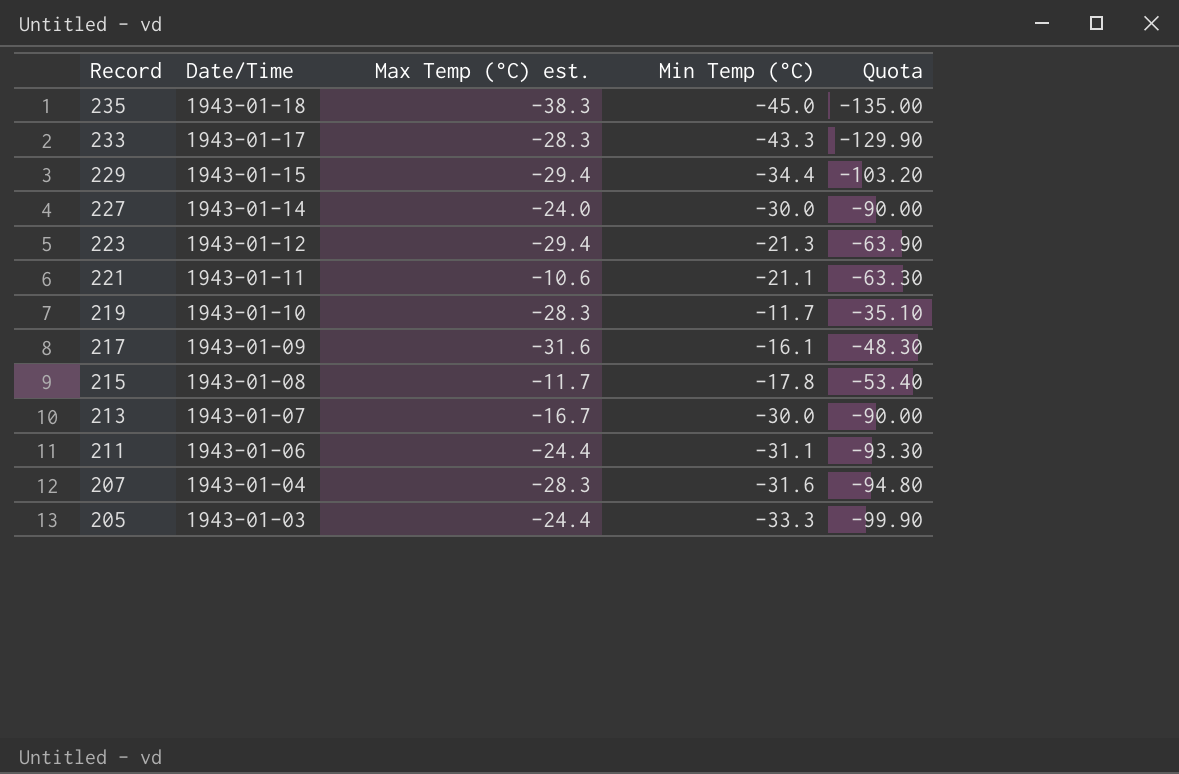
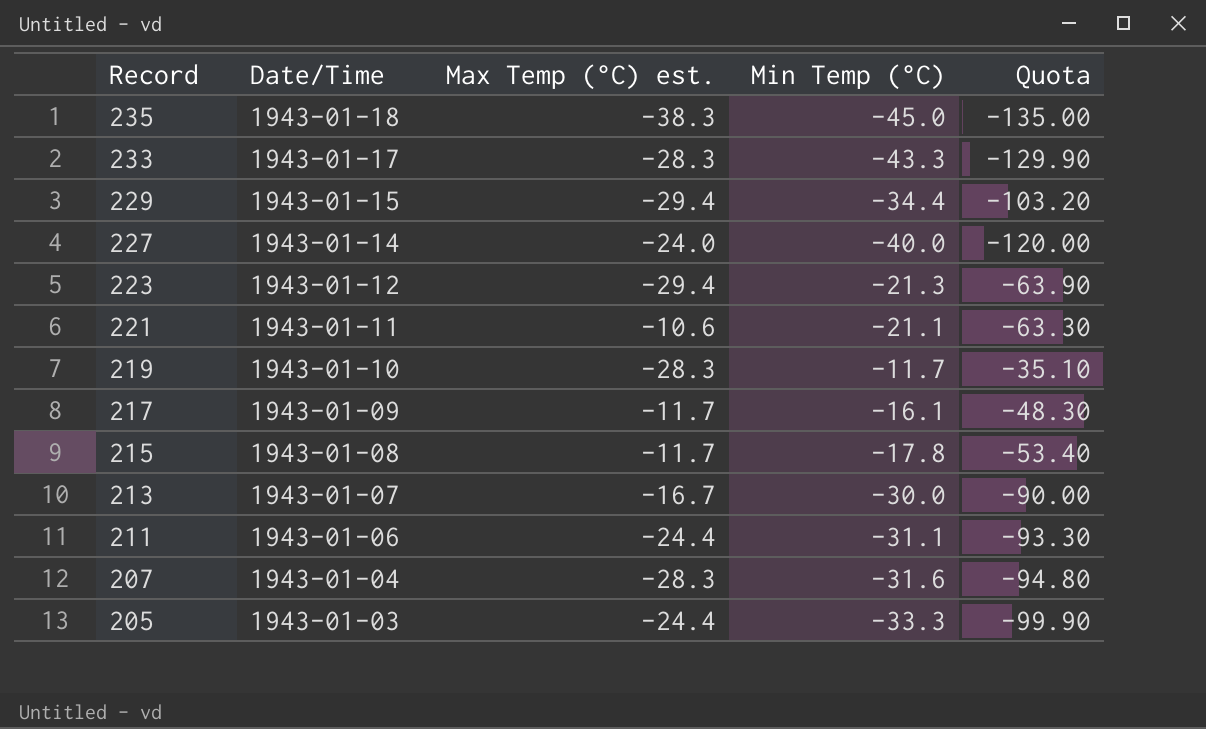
227 | Min Temp (°C): -30.0 -> -40.0
227 | Quota: -90.00 -> -120.00
217 | Max Temp (°C) est.: -31.6 -> -11.7

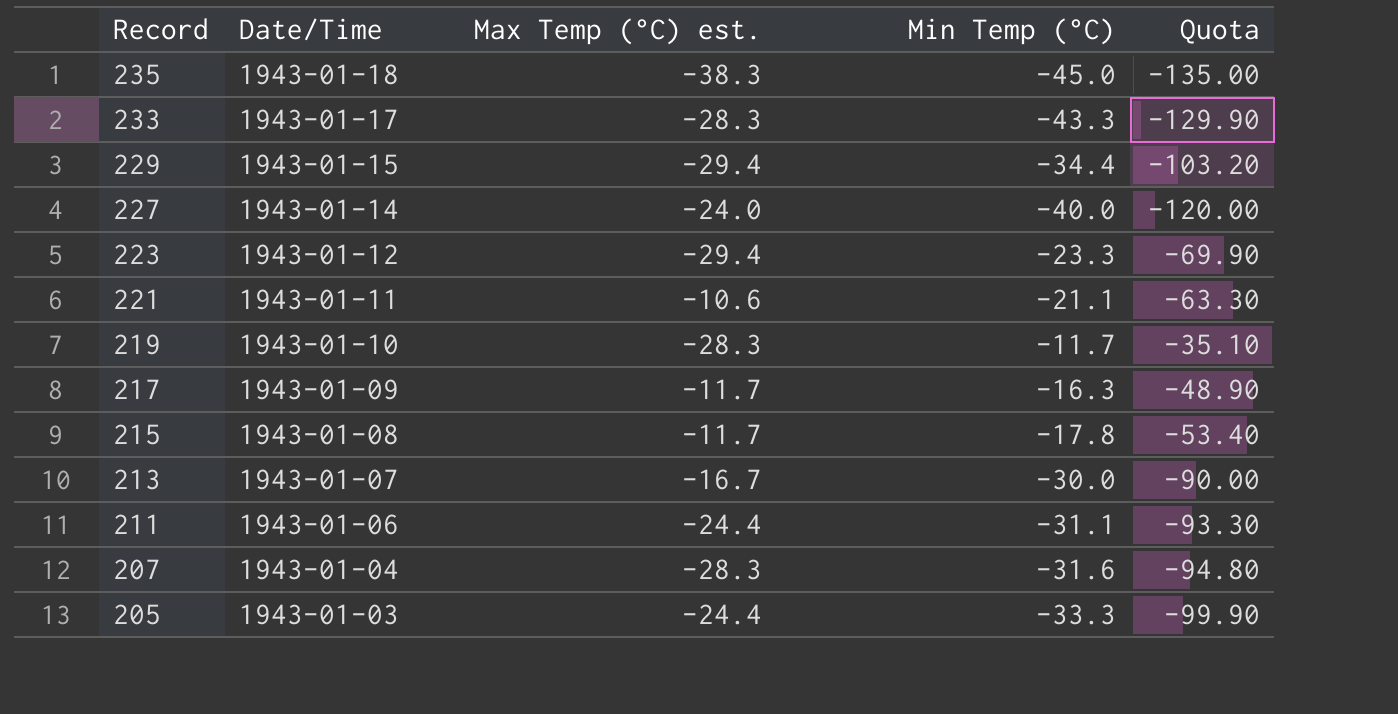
223 | Min Temp (°C): -21.3 -> -23.3
223 | Quota: -63.90 -> -69.90
217 | Min Temp (°C): -16.1 -> -16.3
217 | Quota: -48.30 -> -48.90

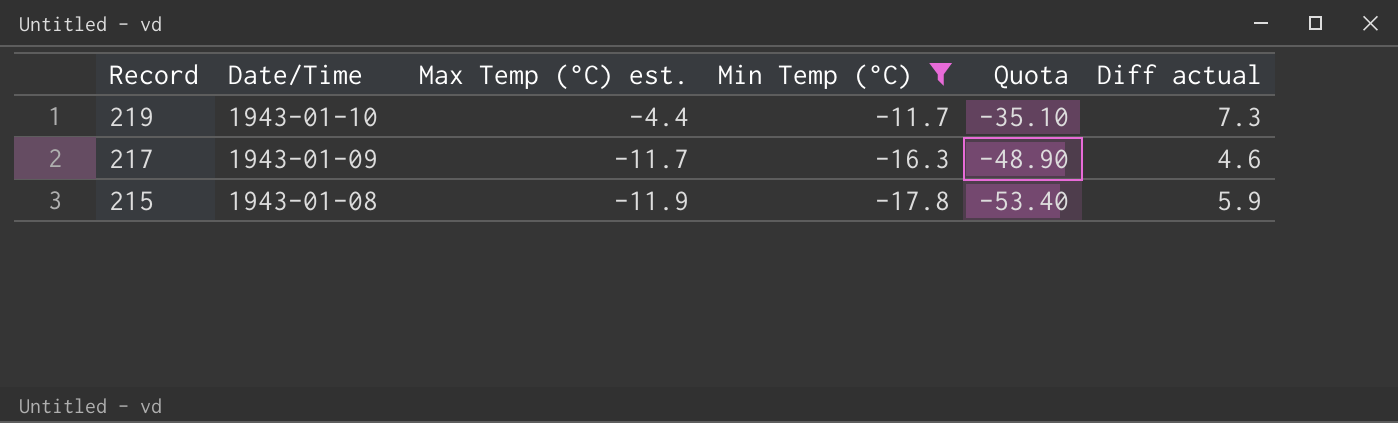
filter: none -> Min Temp (°C) >= -17.8
column Diff actual | formula: none -> [Max Temp (°C) est.] - [Min Temp (°C)]
219 | Max Temp (°C) est.: -28.3 -> -4.4
215 | Max Temp (°C) est.: -11.7 -> -11.9

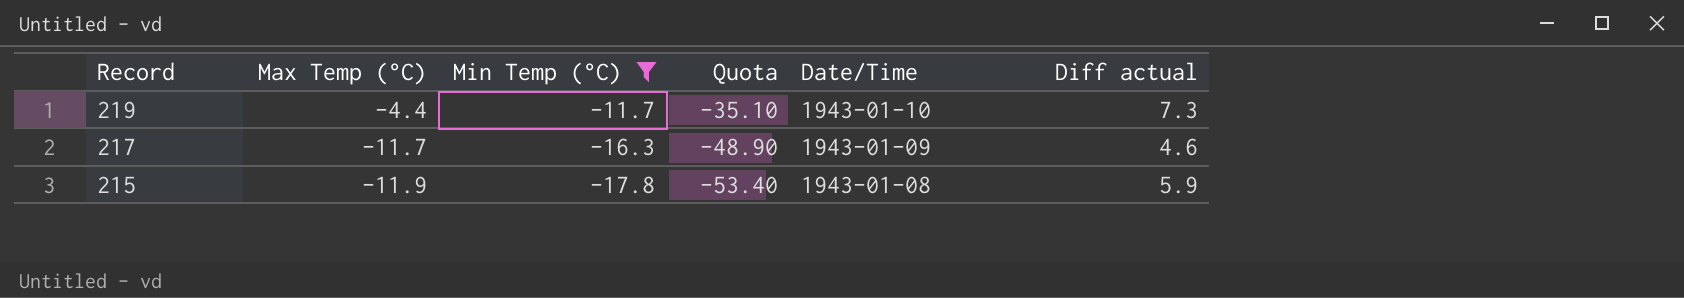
column name: Max Temp (°C) est. -> Max Temp (°C)
column Date/Time | position: 2 -> 5

